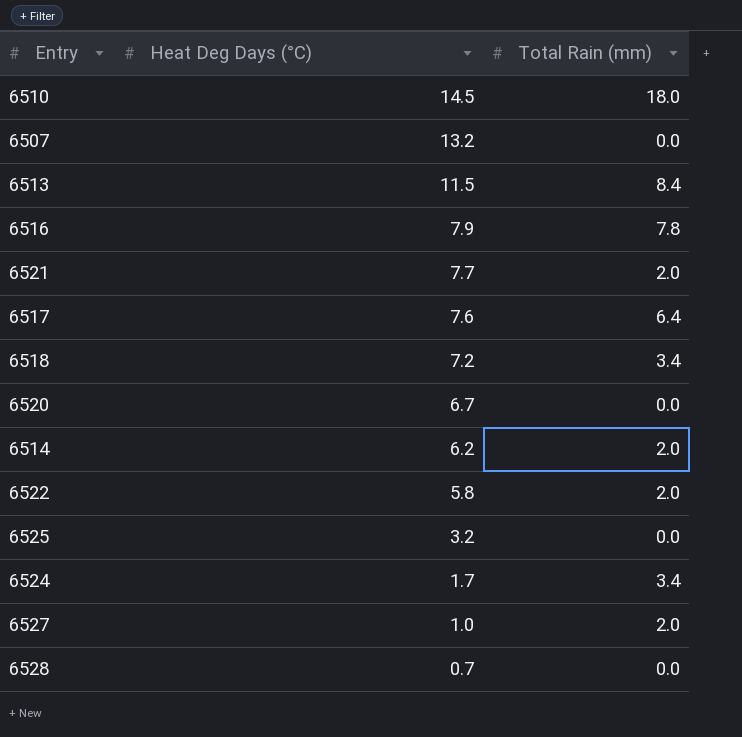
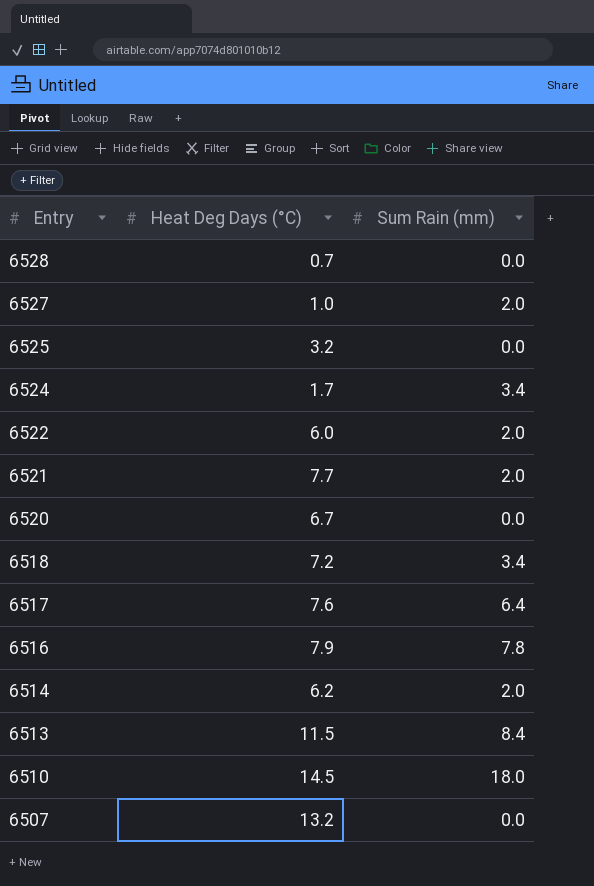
row order: Heat Deg Days (°C) descending -> Entry descending
column name: Total Rain (mm) -> Sum Rain (mm)
6522 | Heat Deg Days (°C): 5.8 -> 6.0

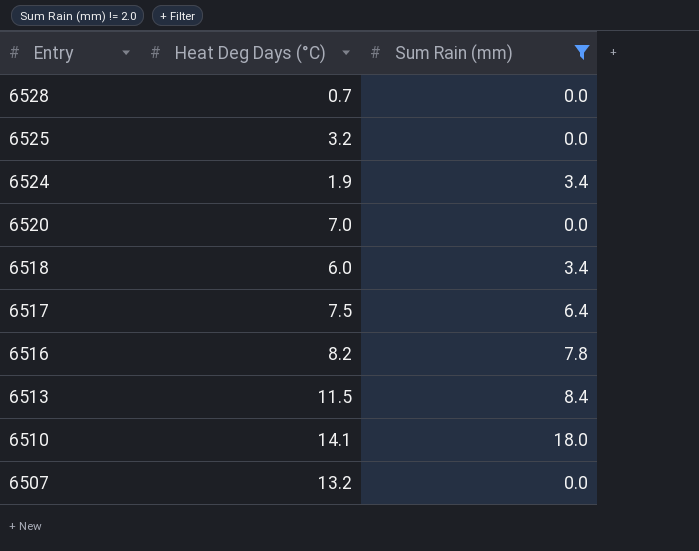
filter: none -> Sum Rain (mm) != 2.0
6524 | Heat Deg Days (°C): 1.7 -> 1.9
6520 | Heat Deg Days (°C): 6.7 -> 7.0
6518 | Heat Deg Days (°C): 7.2 -> 6.0
6517 | Heat Deg Days (°C): 7.6 -> 7.5
6516 | Heat Deg Days (°C): 7.9 -> 8.2
6510 | Heat Deg Days (°C): 14.5 -> 14.1

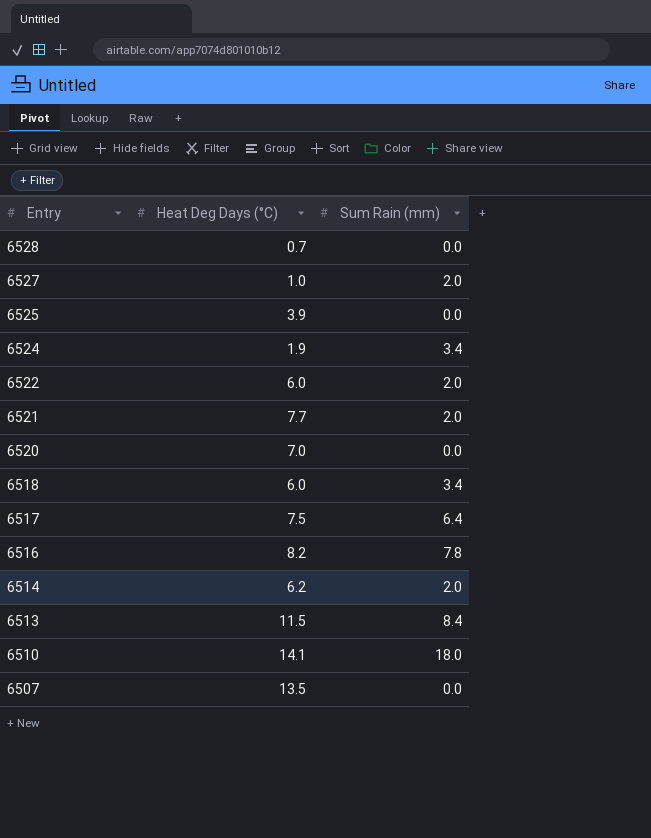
filter: Sum Rain (mm) != 2.0 -> none
6525 | Heat Deg Days (°C): 3.2 -> 3.9
6507 | Heat Deg Days (°C): 13.2 -> 13.5

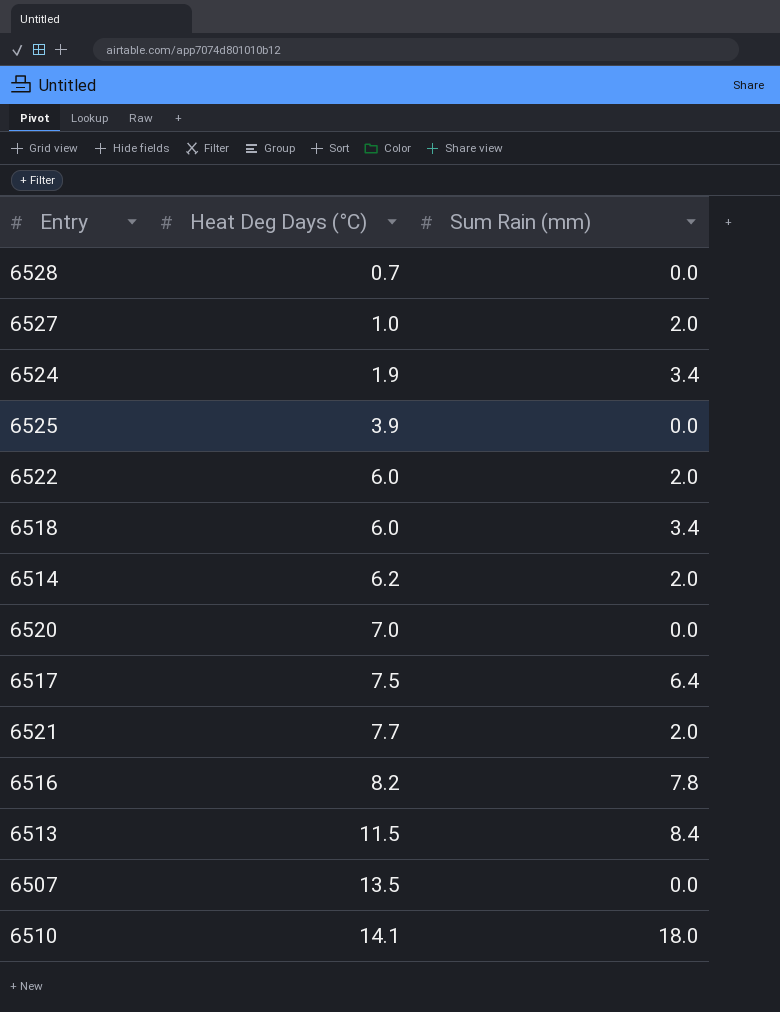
row order: Entry descending -> Heat Deg Days (°C) ascending

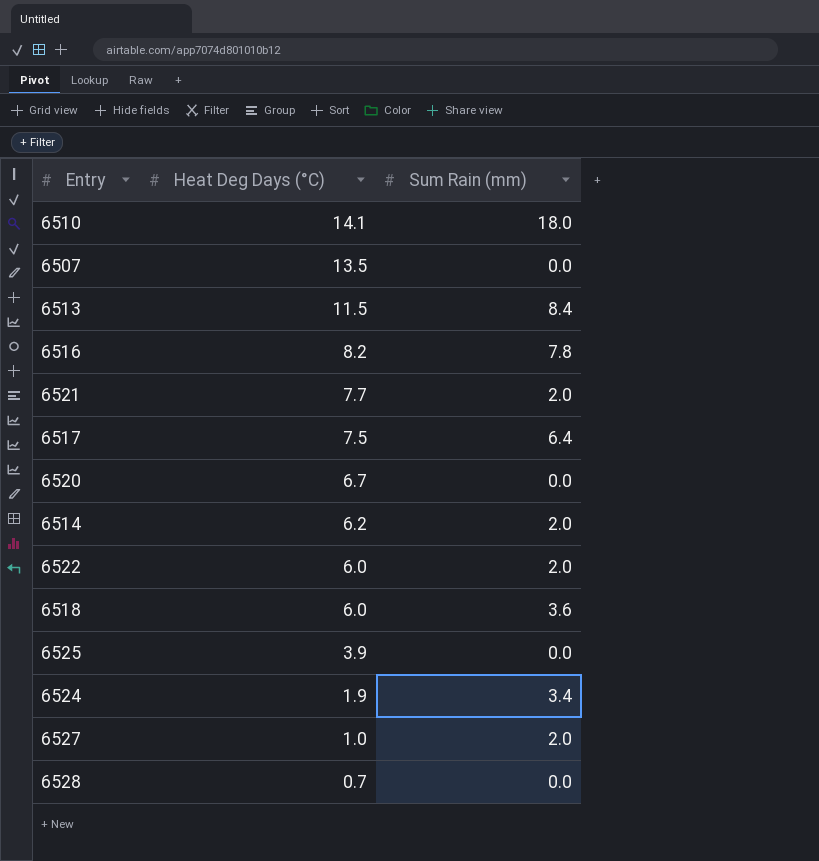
row order: Heat Deg Days (°C) ascending -> Heat Deg Days (°C) descending
6520 | Heat Deg Days (°C): 7.0 -> 6.7
6518 | Sum Rain (mm): 3.4 -> 3.6

